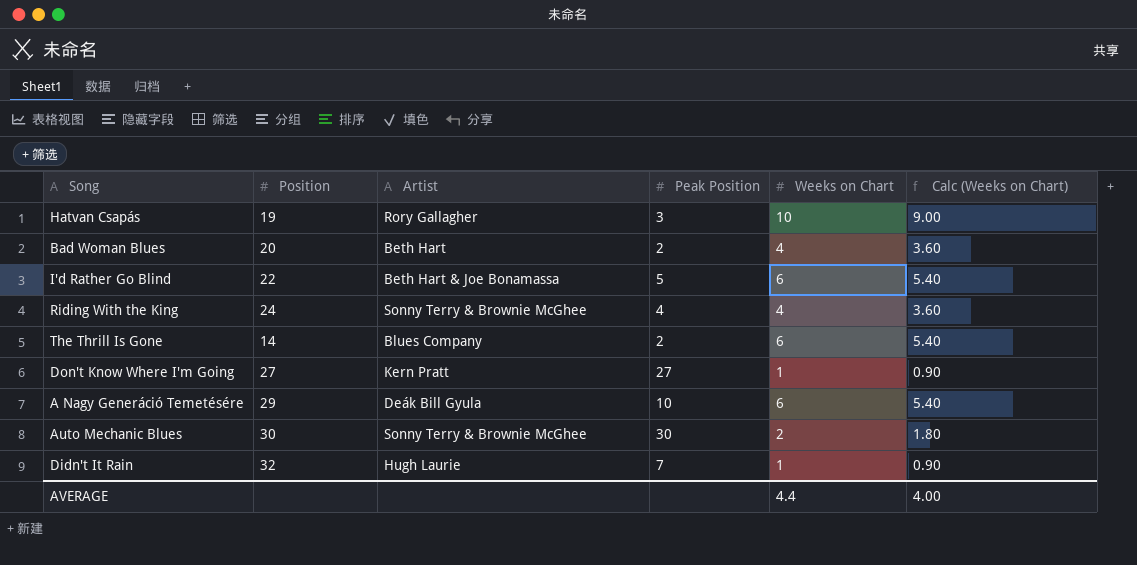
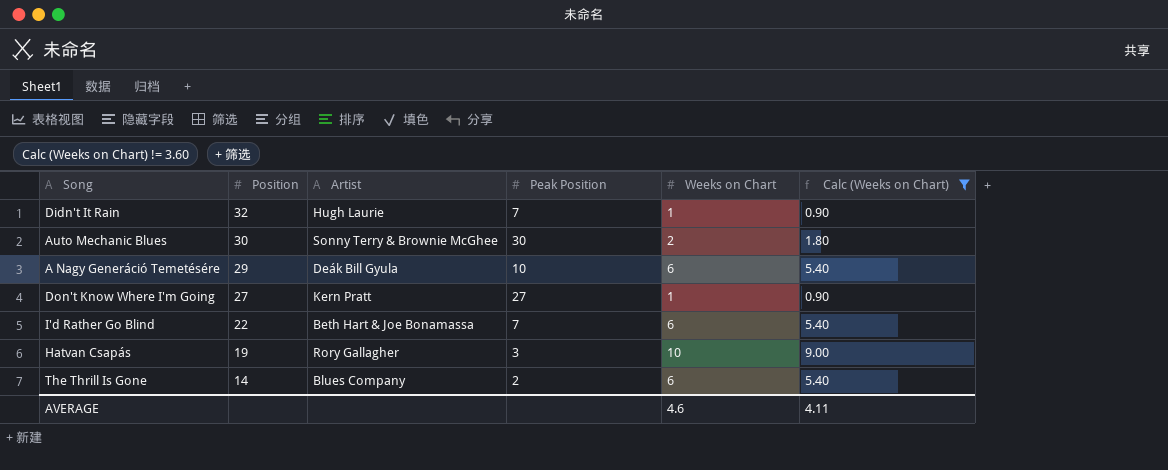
filter: none -> Calc (Weeks on Chart) != 3.60
row order: none -> Position descending
I'd Rather Go Blind | Peak Position: 5 -> 7
AVERAGE | Weeks on Chart: 4.4 -> 4.6
AVERAGE | Calc (Weeks on Chart): 4.00 -> 4.11

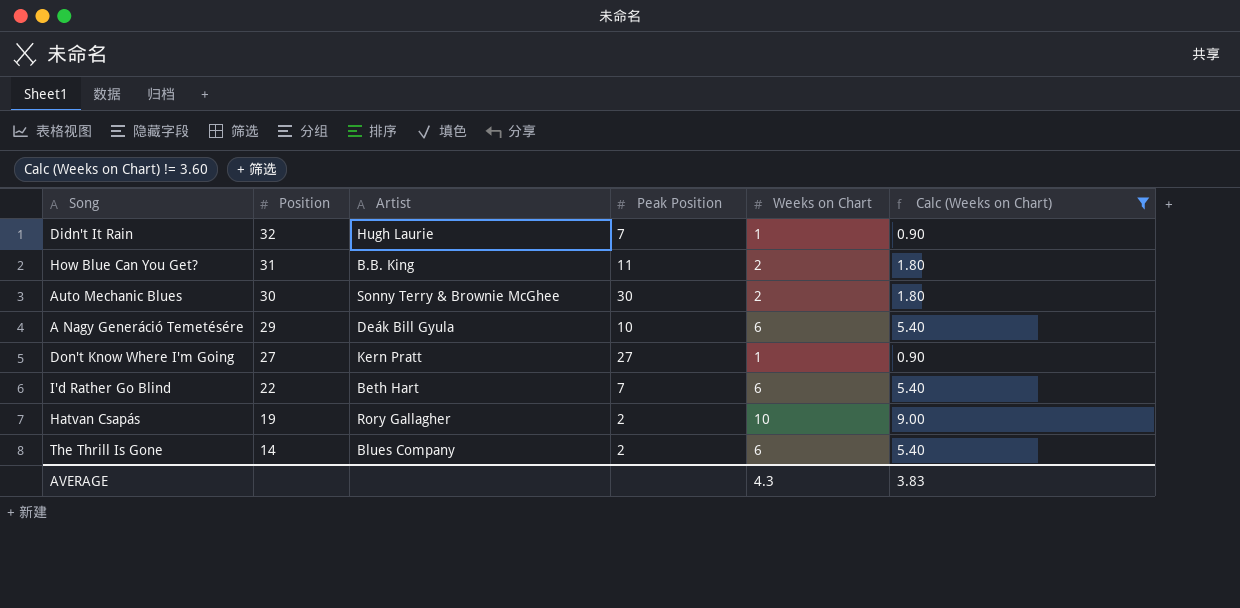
row How Blue Can You Get?: none -> 31 | B.B. King | 11 | 2 | 1.80
I'd Rather Go Blind | Artist: Beth Hart & Joe Bonamassa -> Beth Hart
Hatvan Csapás | Peak Position: 3 -> 2
AVERAGE | Weeks on Chart: 4.6 -> 4.3
AVERAGE | Calc (Weeks on Chart): 4.11 -> 3.83

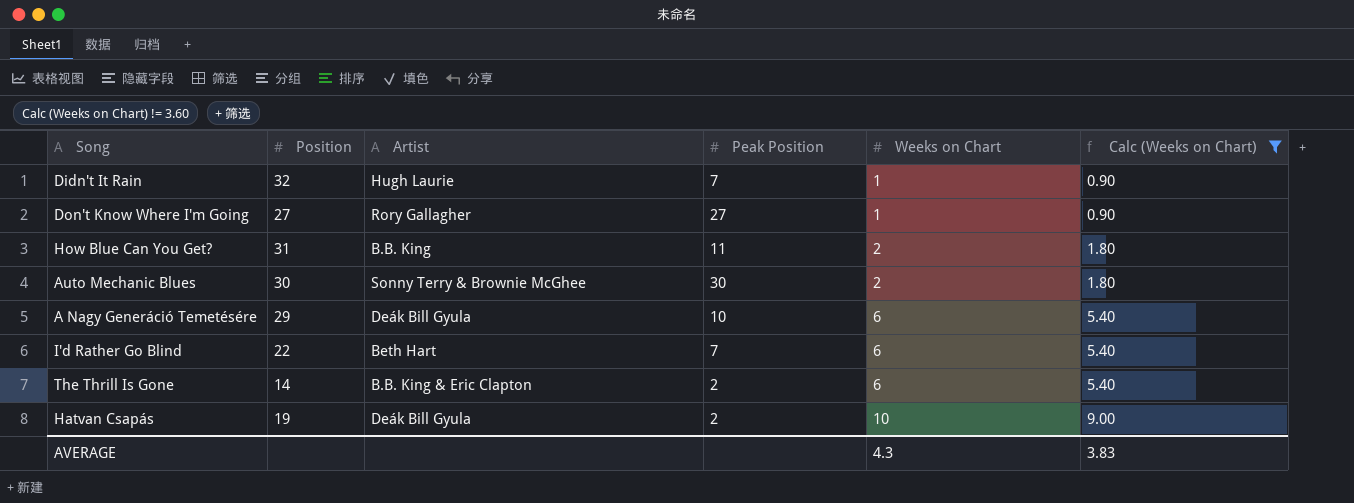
row order: Position descending -> Weeks on Chart ascending
Don't Know Where I'm Going | Artist: Kern Pratt -> Rory Gallagher
The Thrill Is Gone | Artist: Blues Company -> B.B. King & Eric Clapton
Hatvan Csapás | Artist: Rory Gallagher -> Deák Bill Gyula

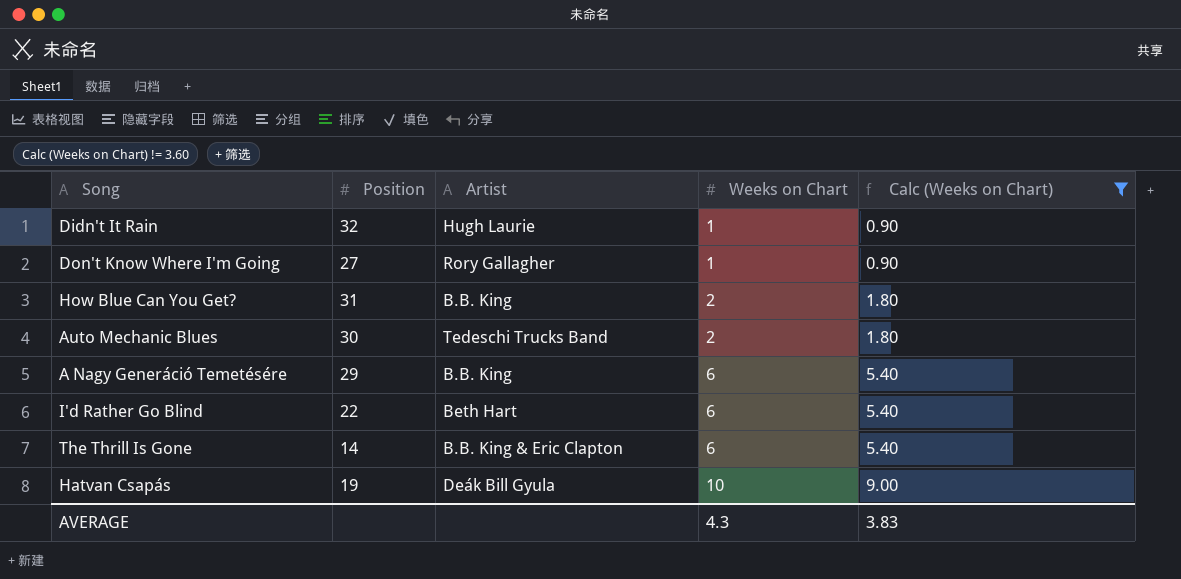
column Peak Position | position: 4 -> none
Auto Mechanic Blues | Artist: Sonny Terry & Brownie McGhee -> Tedeschi Trucks Band
A Nagy Generáció Temetésére | Artist: Deák Bill Gyula -> B.B. King

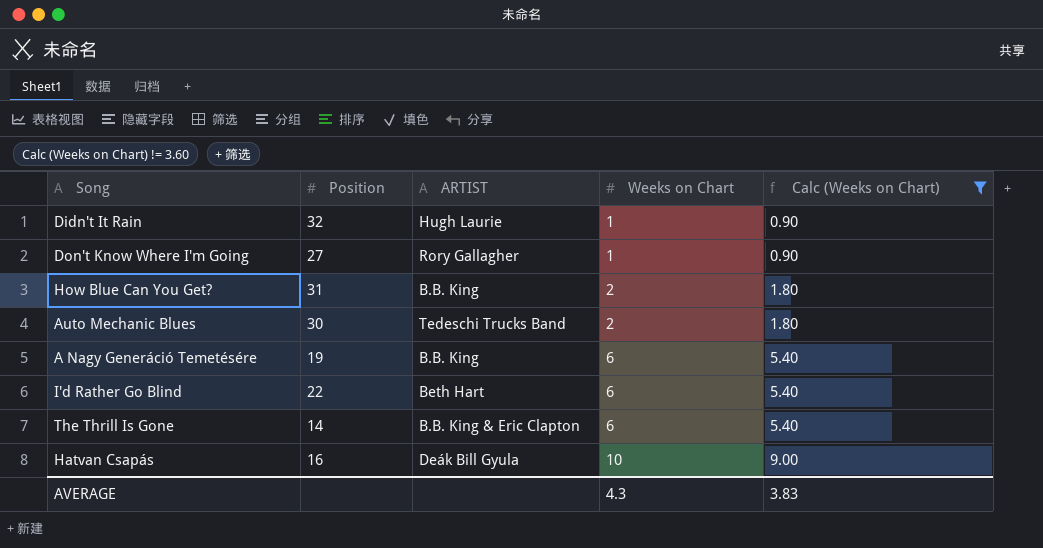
column name: Artist -> ARTIST
A Nagy Generáció Temetésére | Position: 29 -> 19
Hatvan Csapás | Position: 19 -> 16

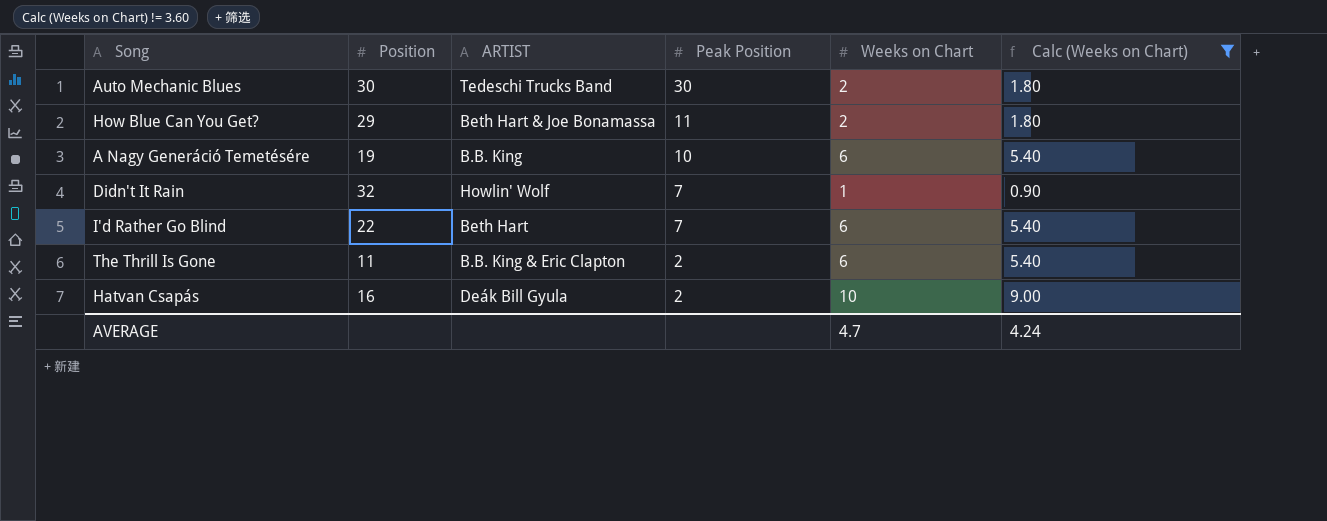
row order: Weeks on Chart ascending -> Peak Position descending
column Peak Position | position: none -> 4
row Don't Know Where I'm Going: 27 | Rory Gallagher | 1 | 0.90 -> none
How Blue Can You Get? | Position: 31 -> 29
How Blue Can You Get? | ARTIST: B.B. King -> Beth Hart & Joe Bonamassa
Didn't It Rain | ARTIST: Hugh Laurie -> Howlin' Wolf
The Thrill Is Gone | Position: 14 -> 11
AVERAGE | Weeks on Chart: 4.3 -> 4.7
AVERAGE | Calc (Weeks on Chart): 3.83 -> 4.24

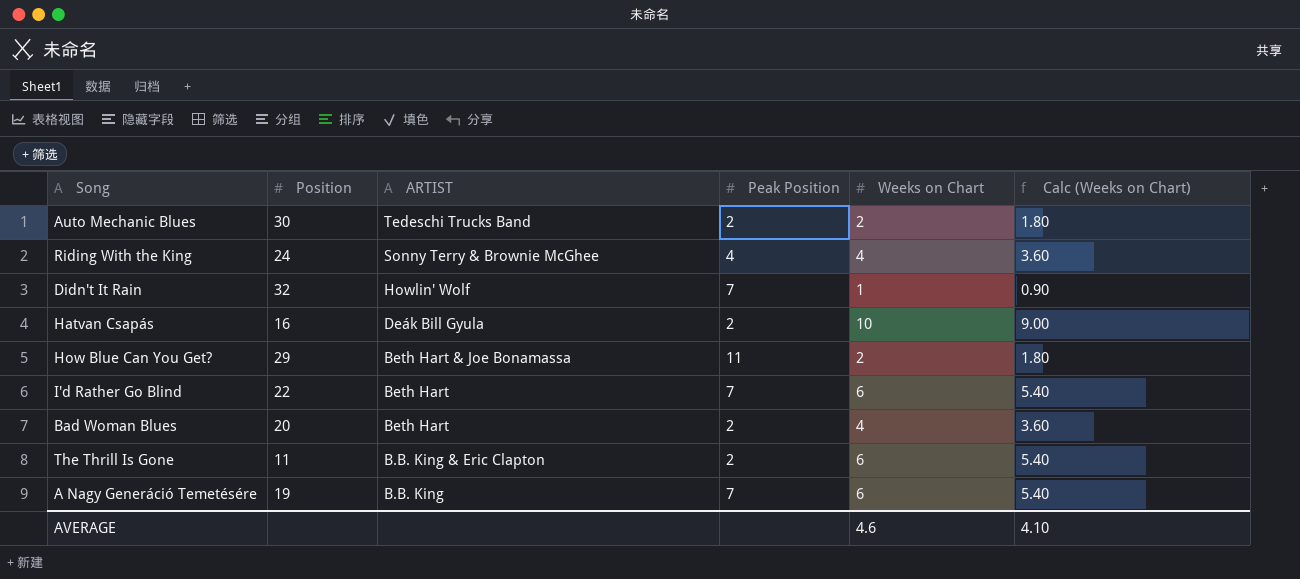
filter: Calc (Weeks on Chart) != 3.60 -> none
row order: Peak Position descending -> ARTIST descending
Auto Mechanic Blues | Peak Position: 30 -> 2
A Nagy Generáció Temetésére | Peak Position: 10 -> 7
AVERAGE | Weeks on Chart: 4.7 -> 4.6
AVERAGE | Calc (Weeks on Chart): 4.24 -> 4.10

